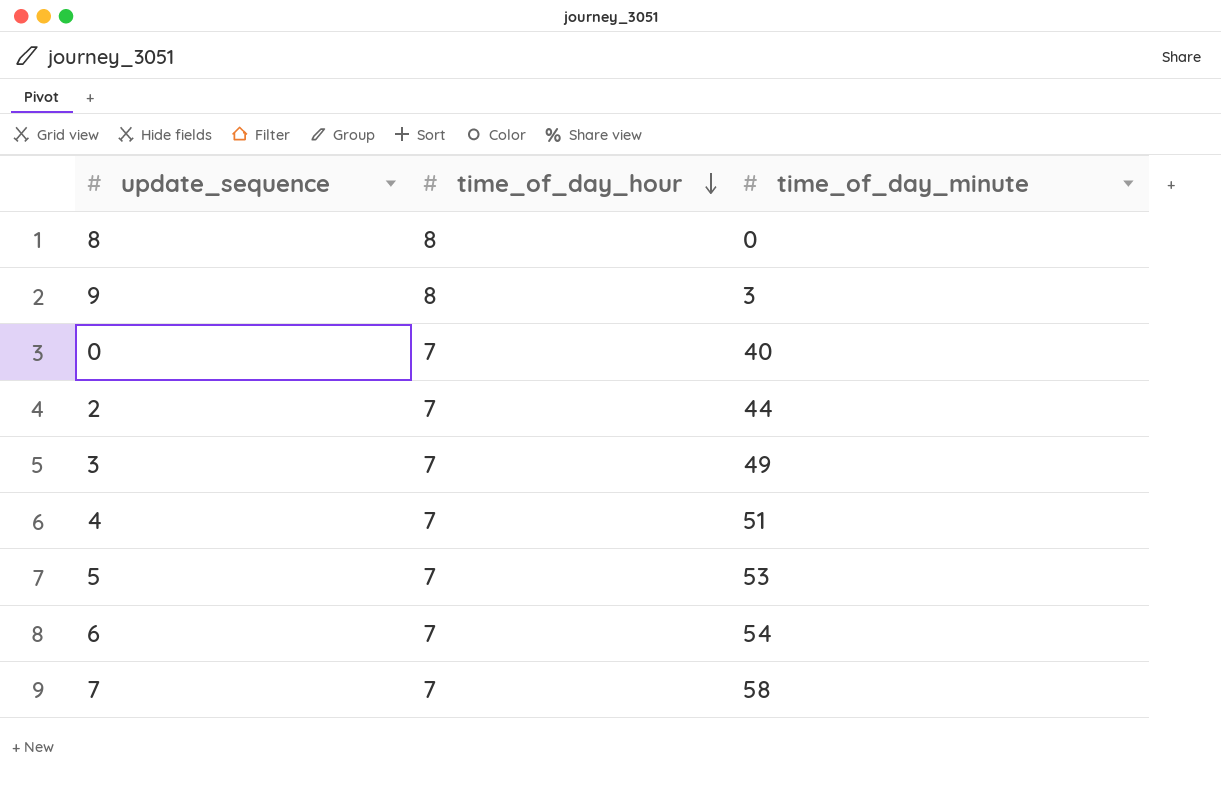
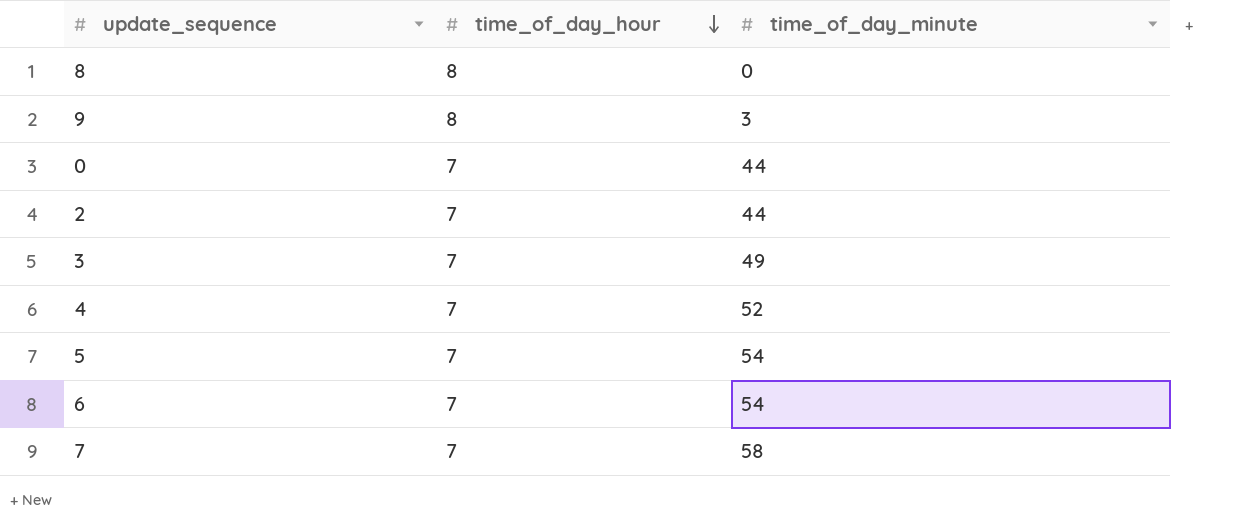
0 | time_of_day_minute: 40 -> 44
4 | time_of_day_minute: 51 -> 52
5 | time_of_day_minute: 53 -> 54

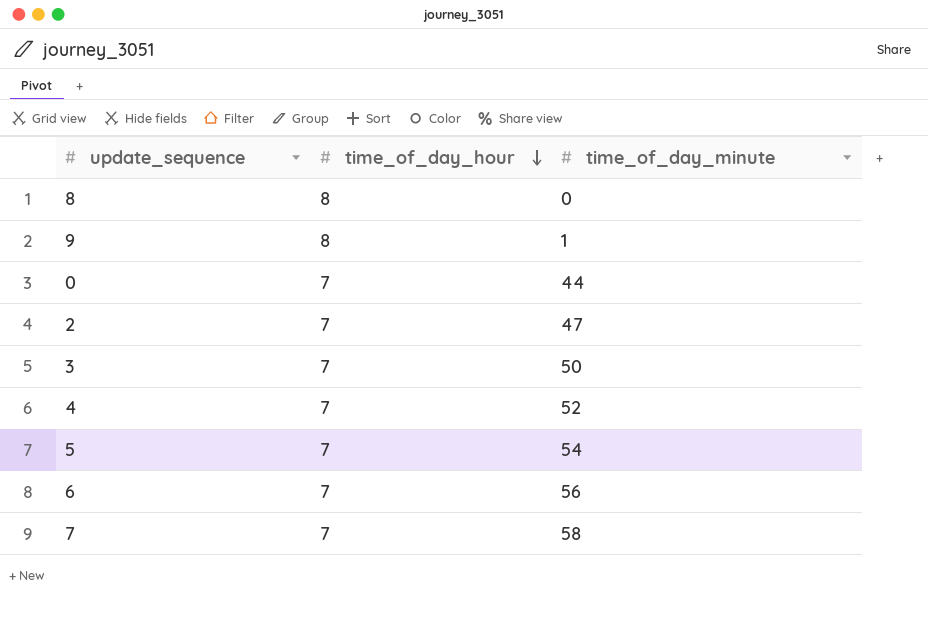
9 | time_of_day_minute: 3 -> 1
2 | time_of_day_minute: 44 -> 47
3 | time_of_day_minute: 49 -> 50
6 | time_of_day_minute: 54 -> 56

